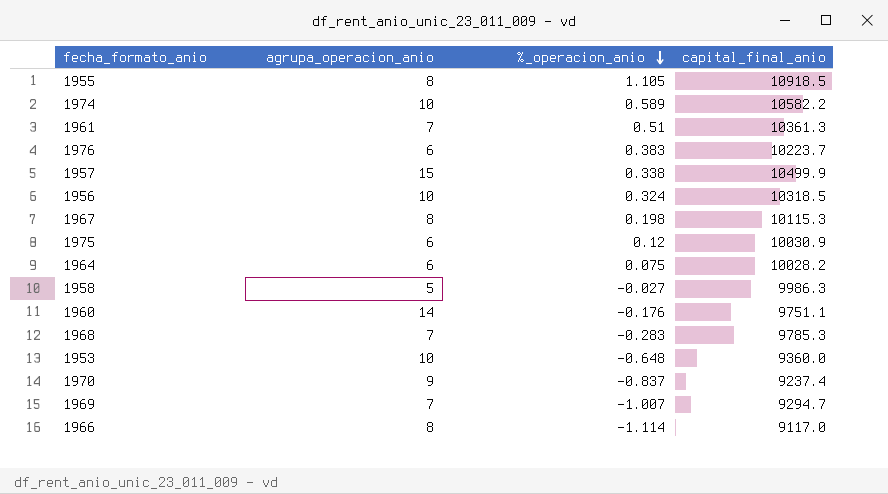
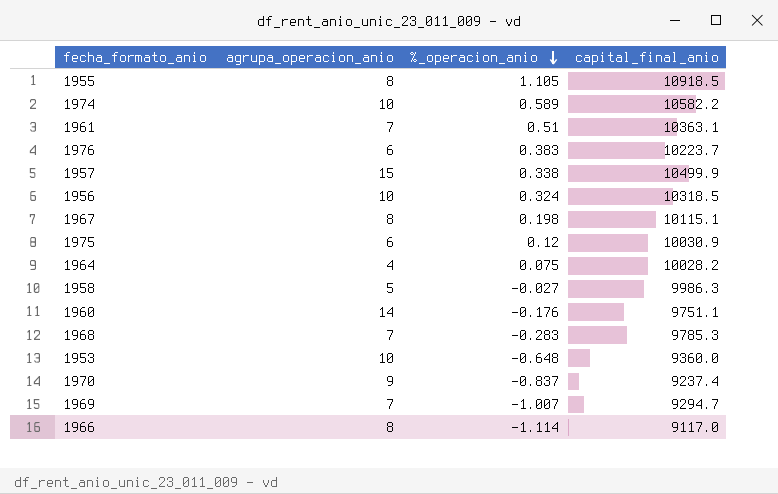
1961 | capital_final_anio: 10361.3 -> 10363.1
1967 | capital_final_anio: 10115.3 -> 10115.1
1964 | agrupa_operacion_anio: 6 -> 4

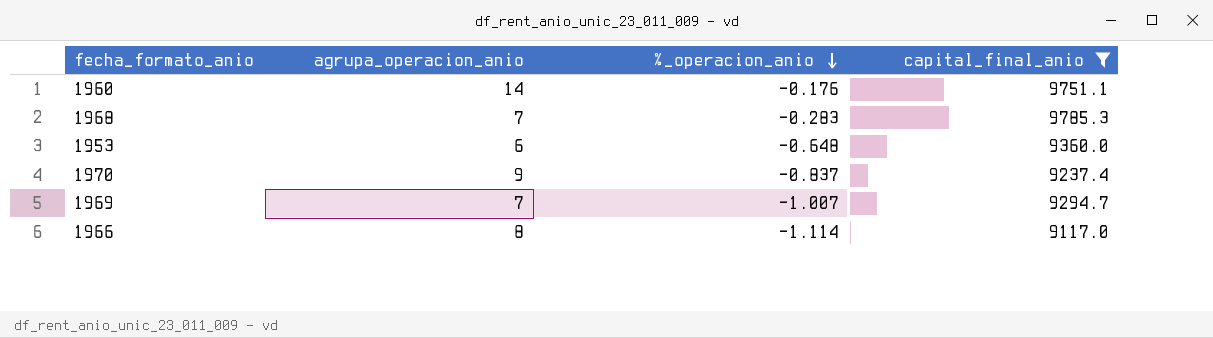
filter: none -> capital_final_anio <= 9785.3
1953 | agrupa_operacion_anio: 10 -> 6

